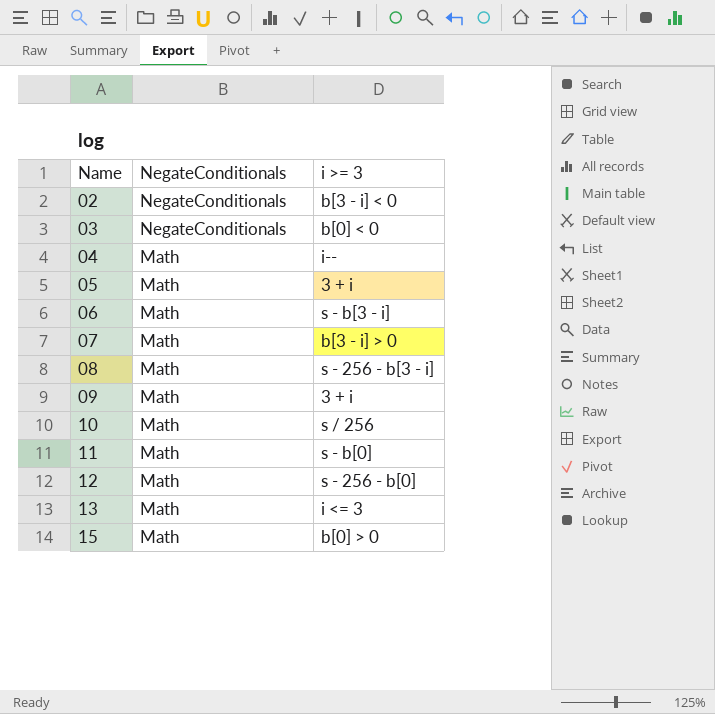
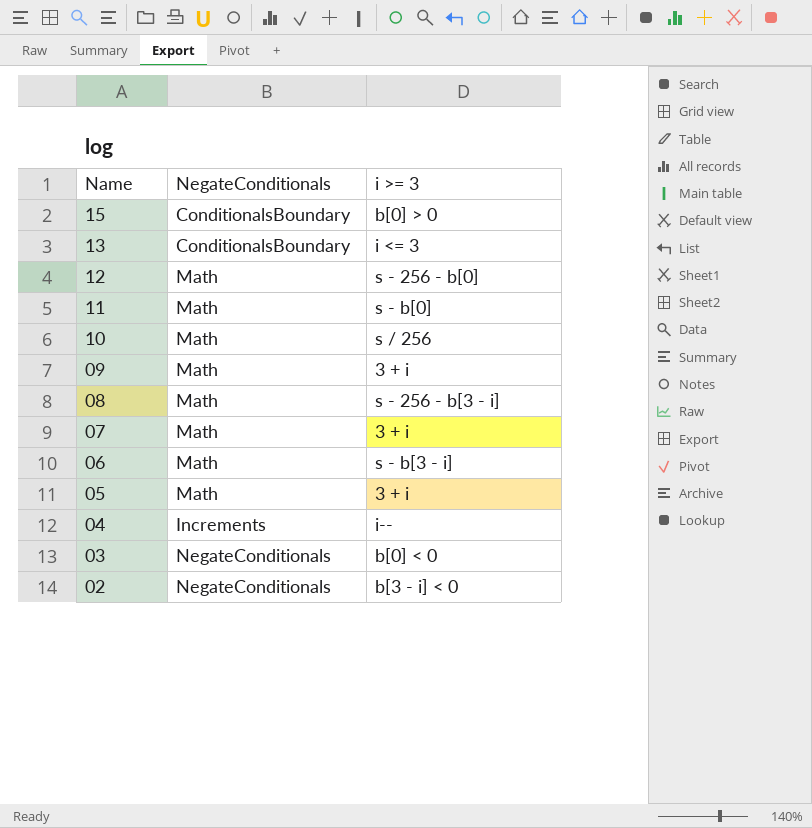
row order: Name ascending -> Name descending
15 | NegateConditionals: Math -> ConditionalsBoundary
13 | NegateConditionals: Math -> ConditionalsBoundary
07 | i >= 3: b[3 - i] > 0 -> 3 + i
04 | NegateConditionals: Math -> Increments

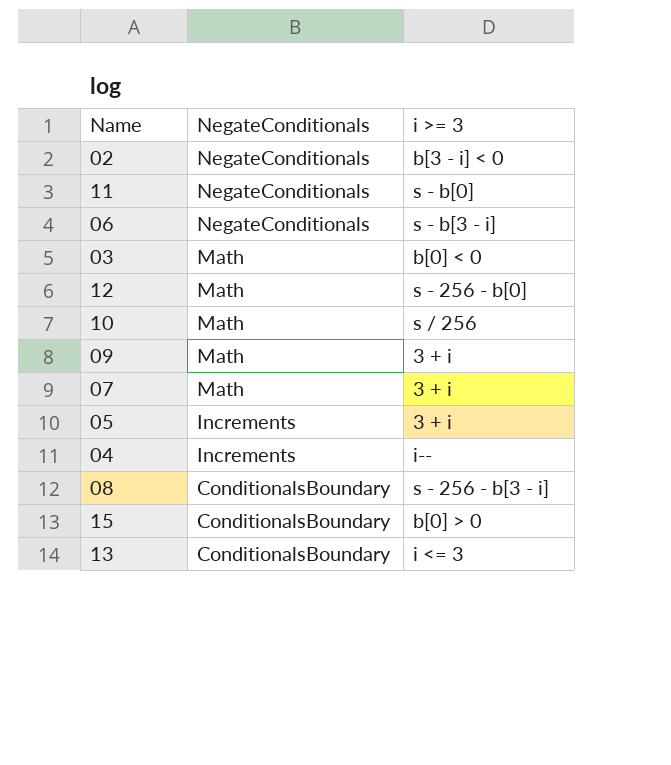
row order: Name descending -> NegateConditionals descending
11 | NegateConditionals: Math -> NegateConditionals
06 | NegateConditionals: Math -> NegateConditionals
03 | NegateConditionals: NegateConditionals -> Math
05 | NegateConditionals: Math -> Increments
08 | NegateConditionals: Math -> ConditionalsBoundary

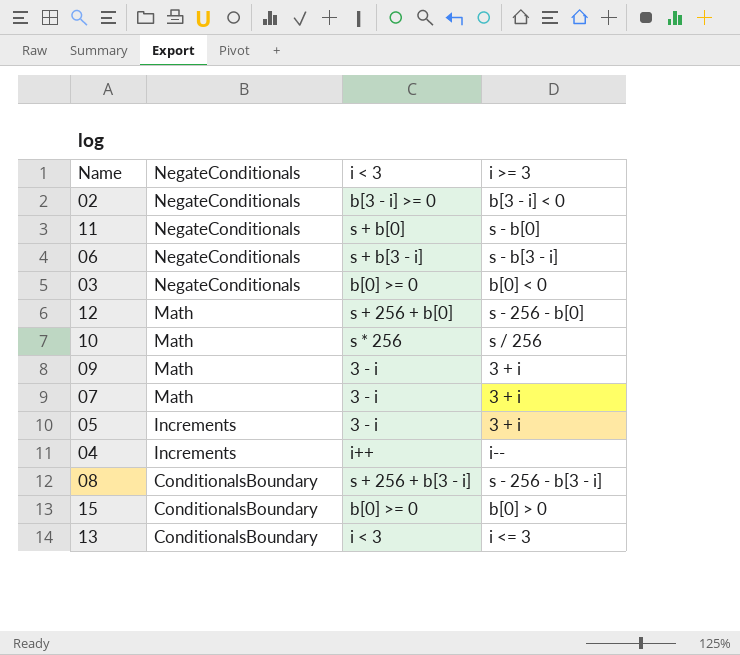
column i < 3 | position: none -> 3
03 | NegateConditionals: Math -> NegateConditionals

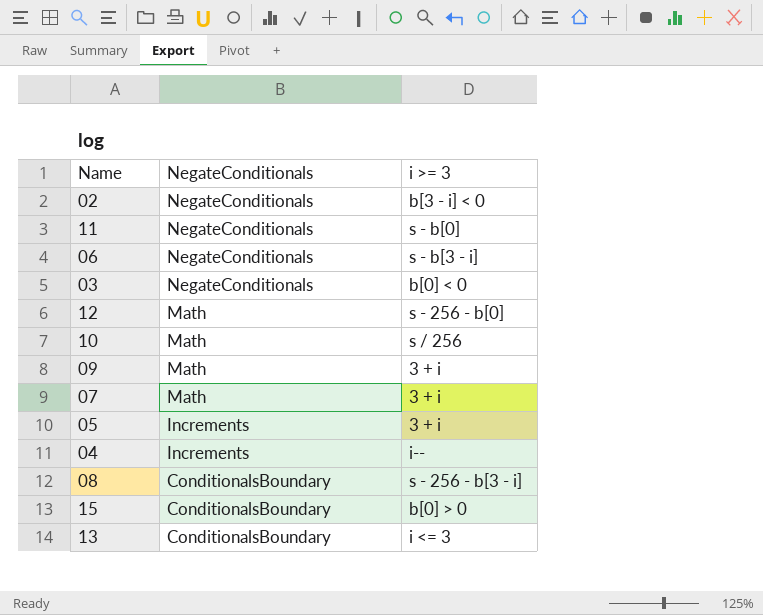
column i < 3 | position: 3 -> none

